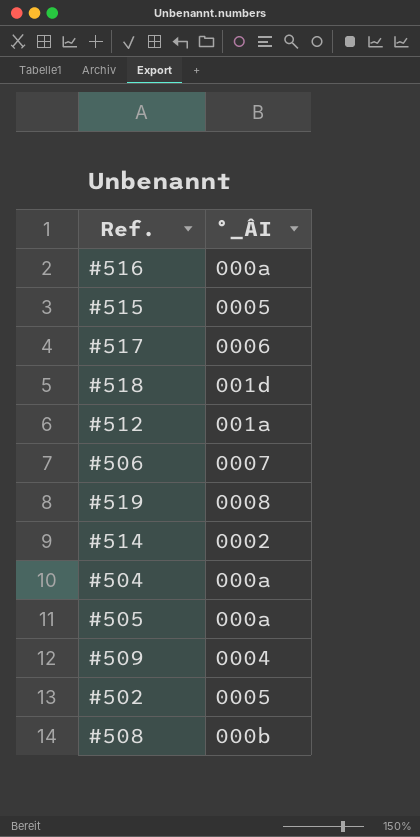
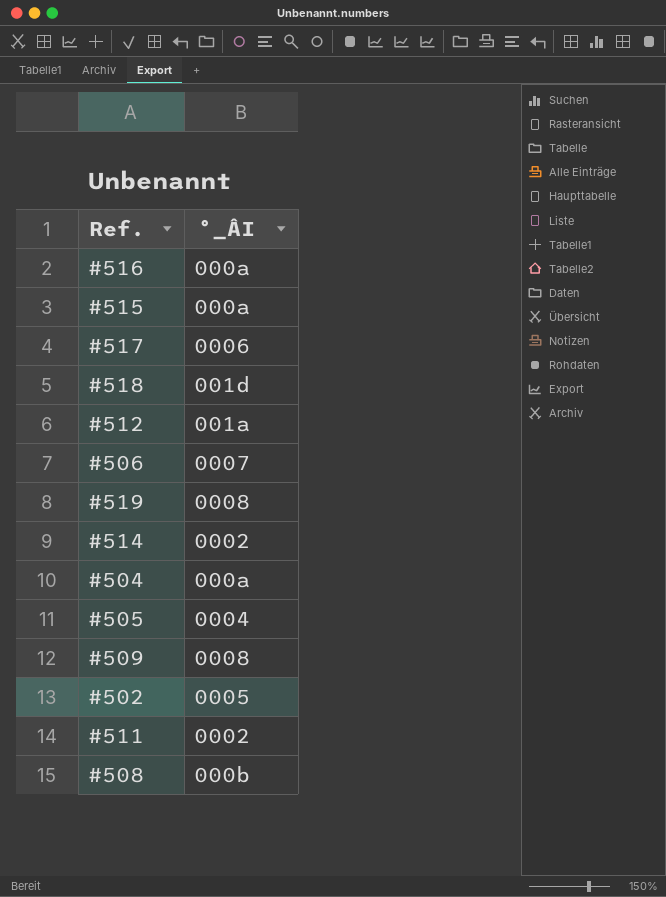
#515 | °_ÂI: 0005 -> 000a
#505 | °_ÂI: 000a -> 0004
#509 | °_ÂI: 0004 -> 0008
row #511: none -> 0002

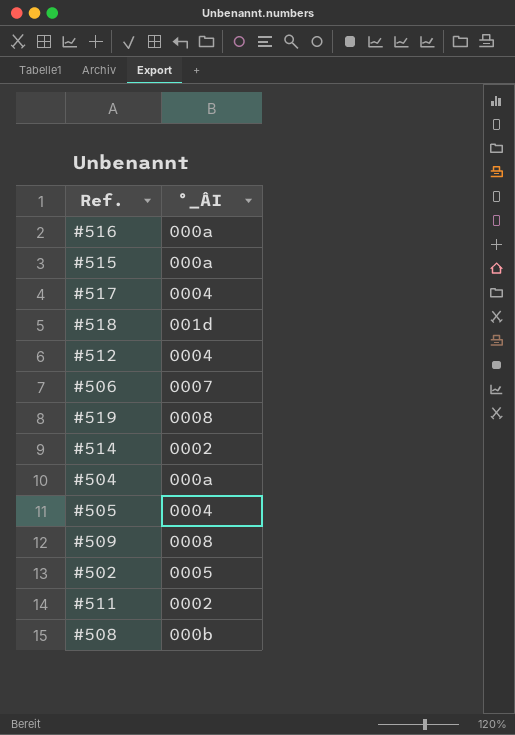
#517 | °_ÂI: 0006 -> 0004
#512 | °_ÂI: 001a -> 0004

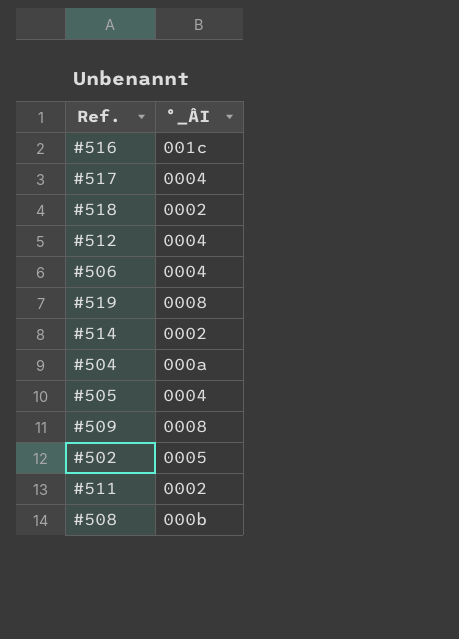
row #515: 000a -> none
#516 | °_ÂI: 000a -> 001c
#518 | °_ÂI: 001d -> 0002
#506 | °_ÂI: 0007 -> 0004

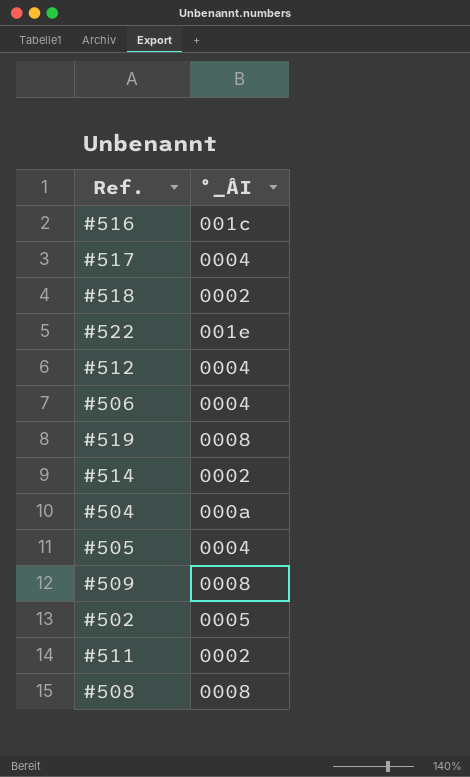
row #522: none -> 001e
#508 | °_ÂI: 000b -> 0008

